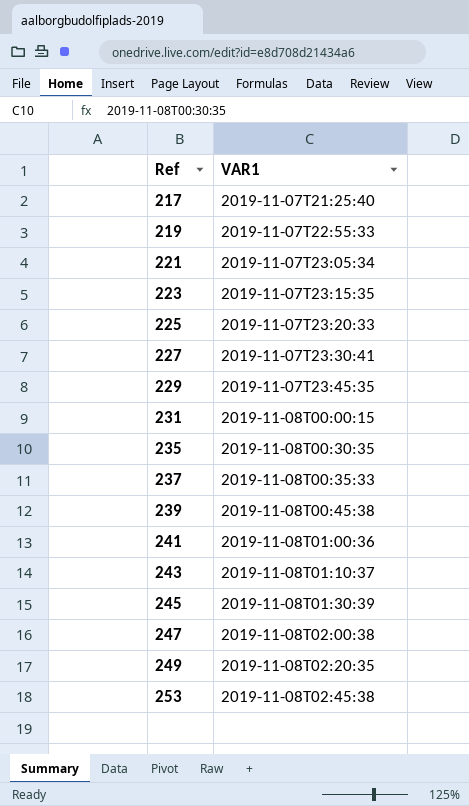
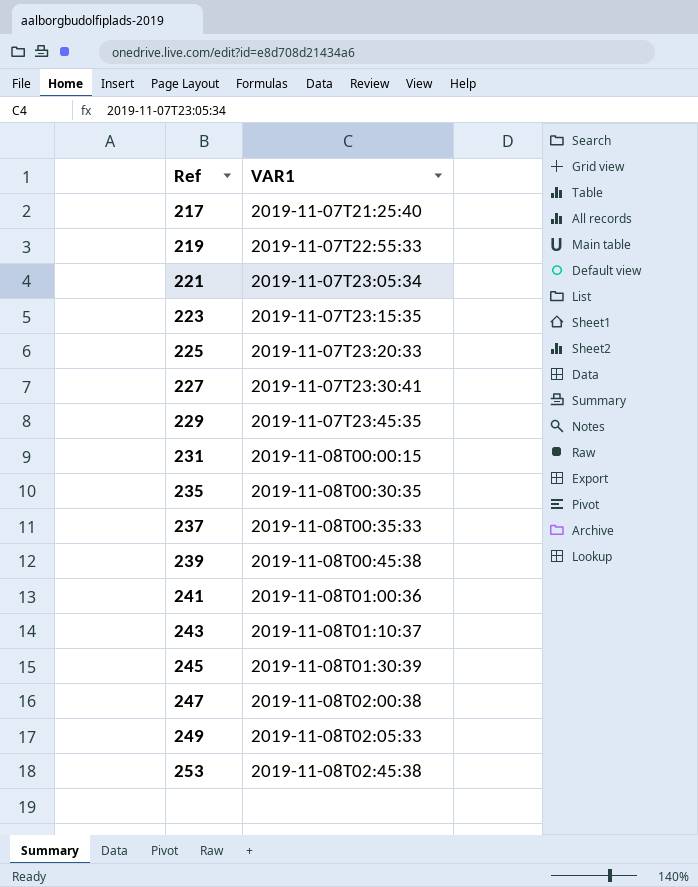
249 | VAR1: 2019-11-08T02:20:35 -> 2019-11-08T02:05:33

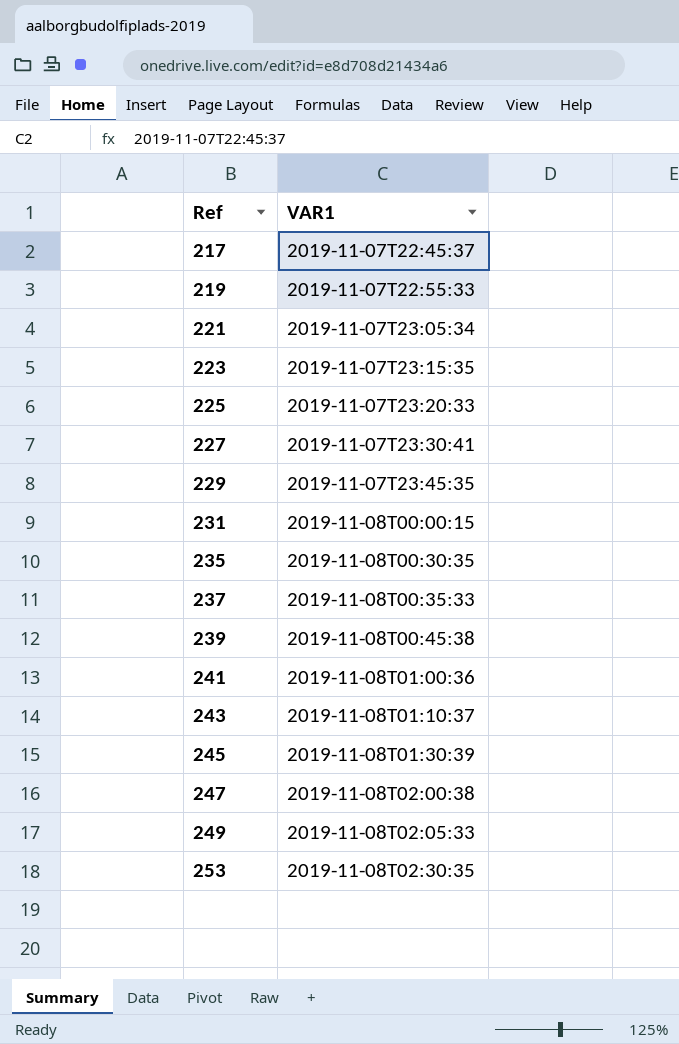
217 | VAR1: 2019-11-07T21:25:40 -> 2019-11-07T22:45:37
253 | VAR1: 2019-11-08T02:45:38 -> 2019-11-08T02:30:35

